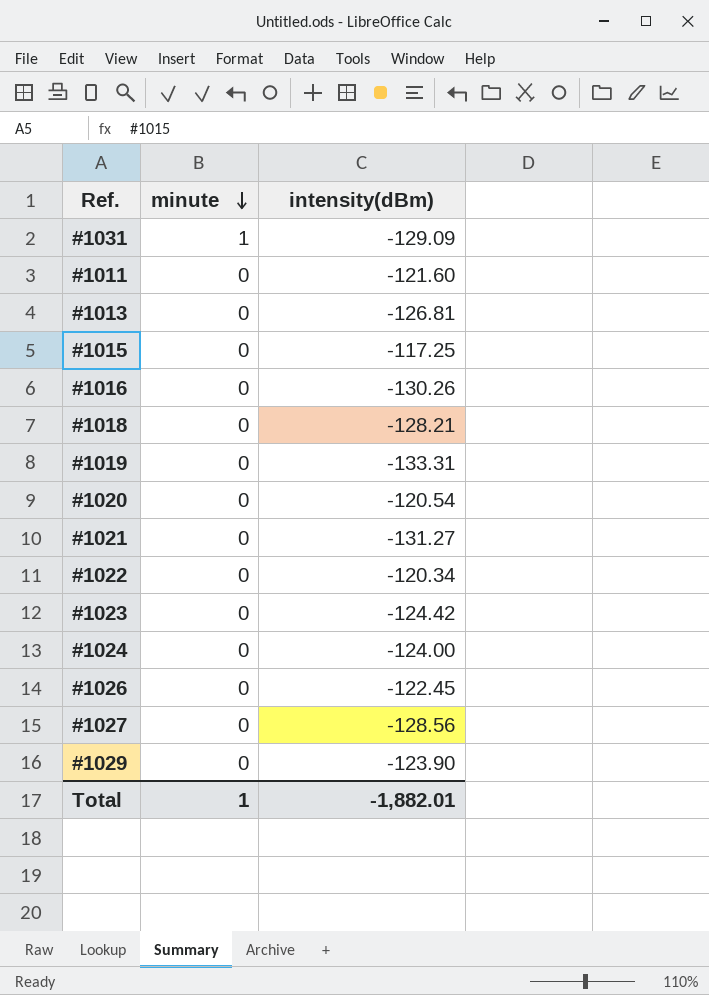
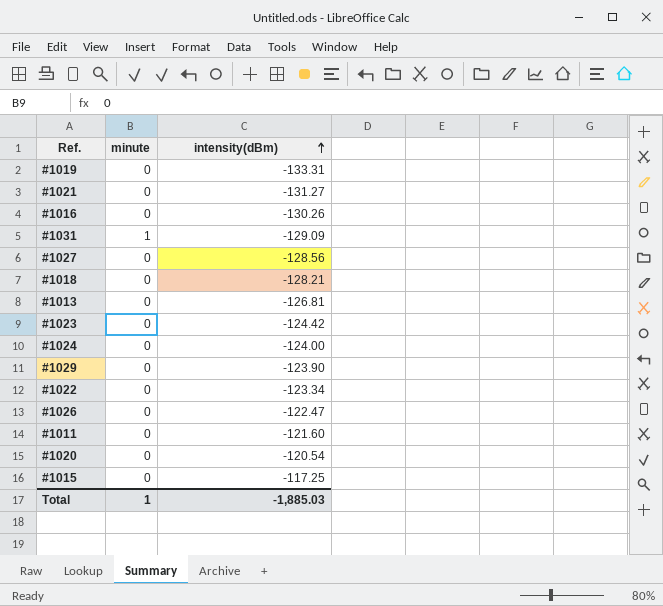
row order: minute descending -> intensity(dBm) ascending
#1022 | intensity(dBm): -120.34 -> -123.34
#1026 | intensity(dBm): -122.45 -> -122.47
Total | intensity(dBm): -1,882.01 -> -1,885.03

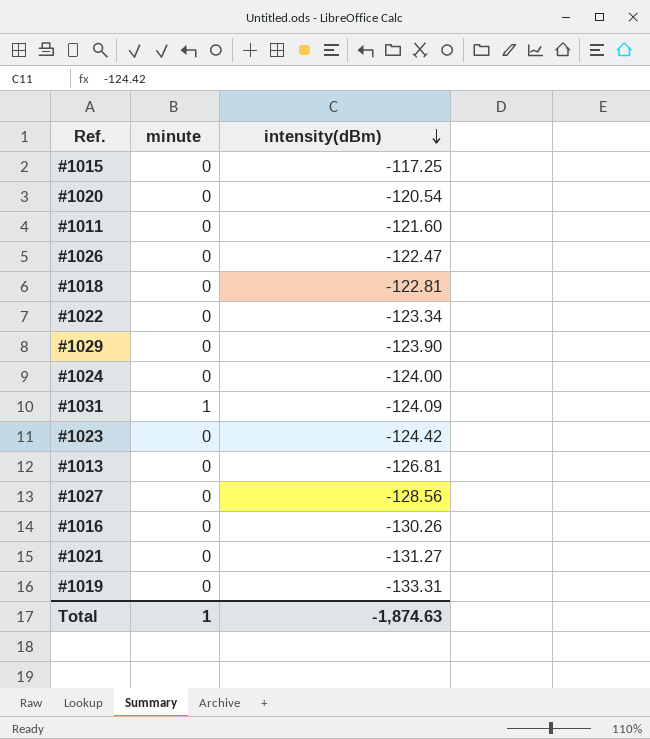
row order: intensity(dBm) ascending -> intensity(dBm) descending
#1018 | intensity(dBm): -128.21 -> -122.81
#1031 | intensity(dBm): -129.09 -> -124.09
Total | intensity(dBm): -1,885.03 -> -1,874.63

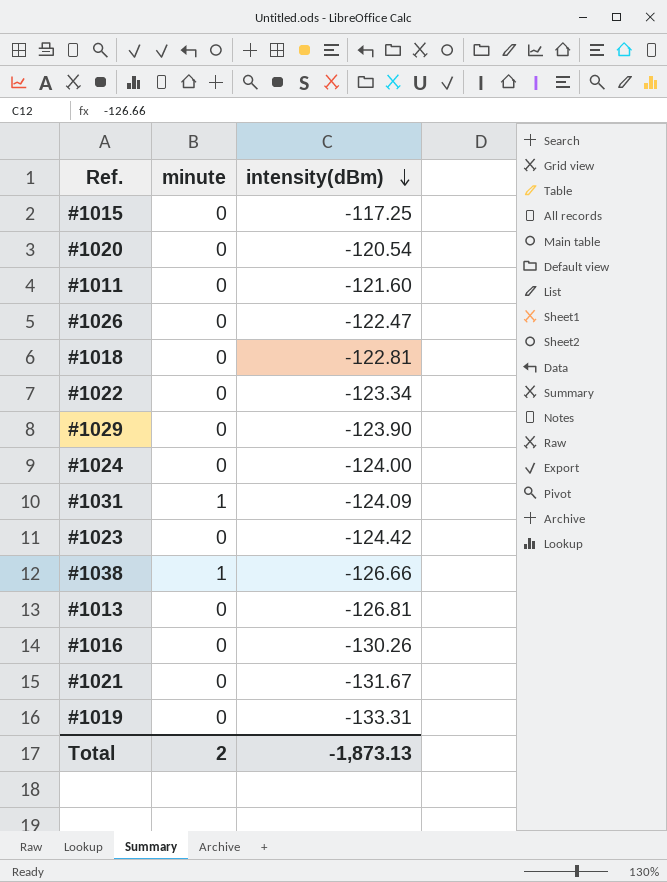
row #1027: 0 | -128.56 -> none
row #1038: none -> 1 | -126.66
#1021 | intensity(dBm): -131.27 -> -131.67
Total | minute: 1 -> 2
Total | intensity(dBm): -1,874.63 -> -1,873.13

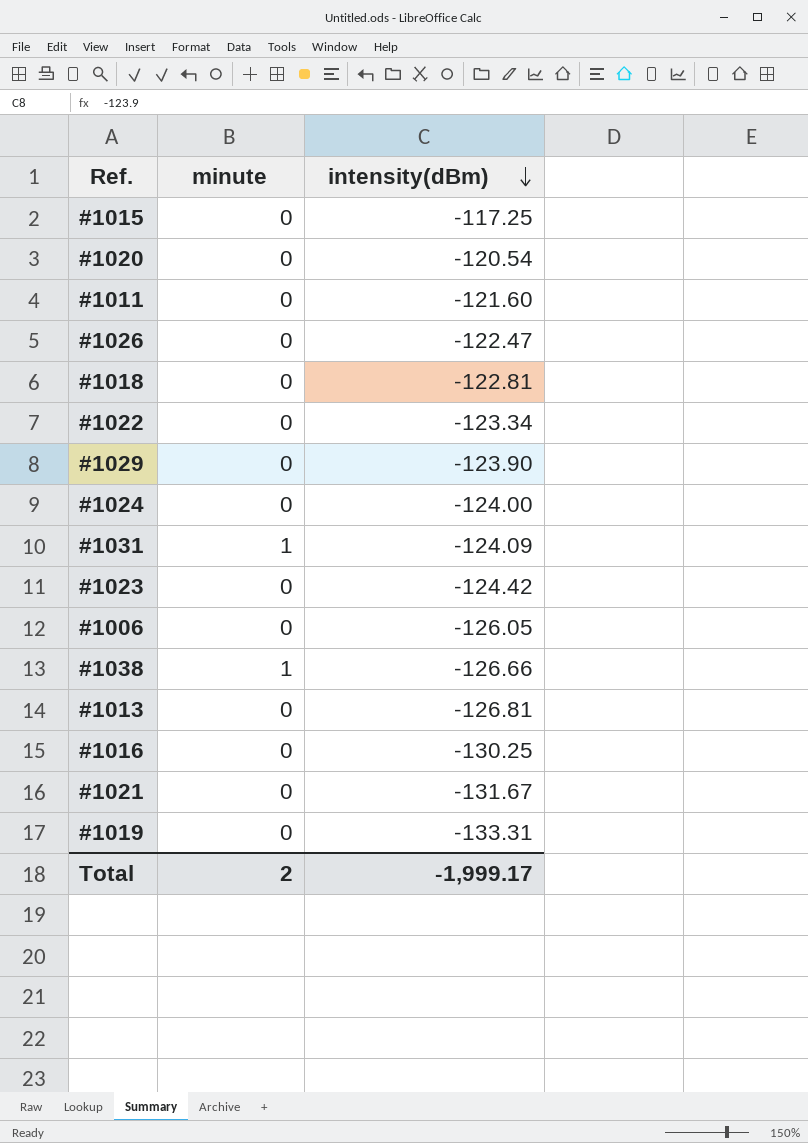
row #1006: none -> 0 | -126.05
#1016 | intensity(dBm): -130.26 -> -130.25
Total | intensity(dBm): -1,873.13 -> -1,999.17

